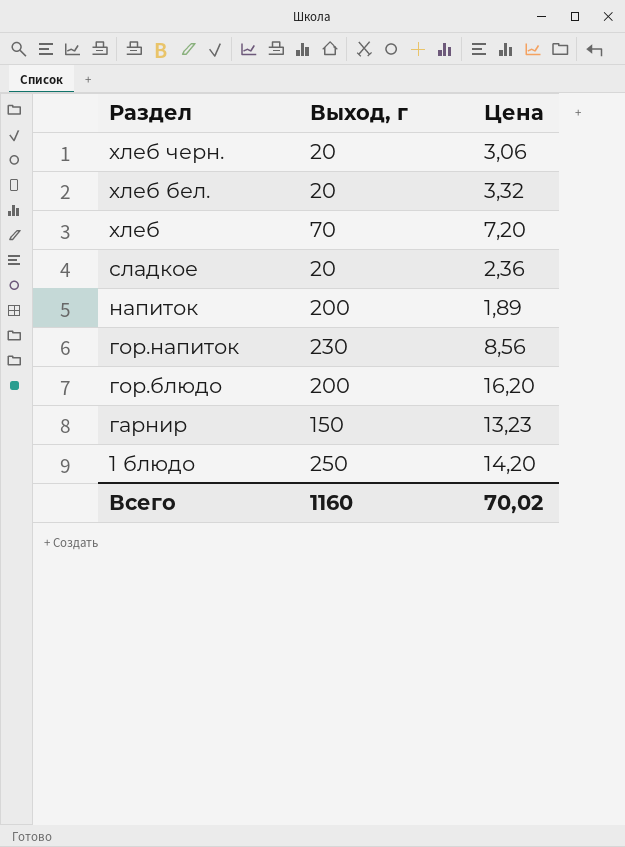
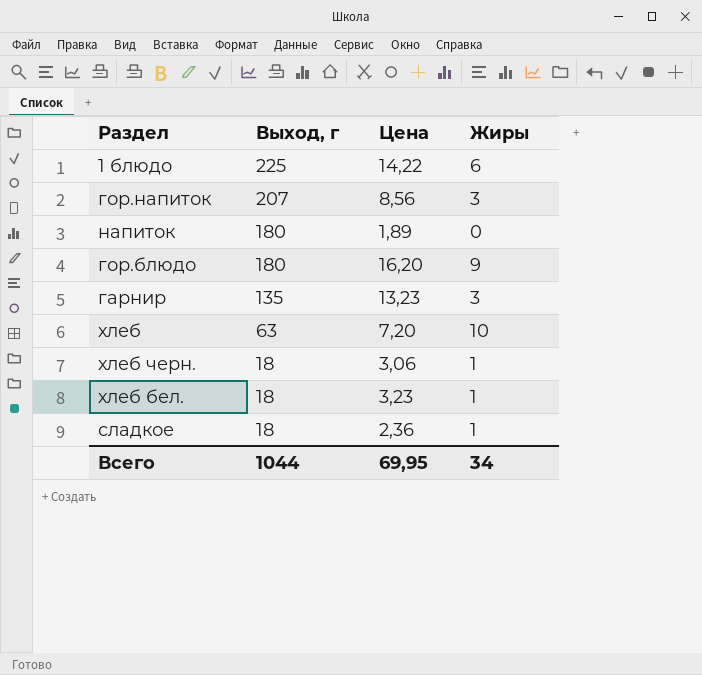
row order: Раздел descending -> Выход, г descending
column Жиры | position: none -> 4
1 блюдо | Выход, г: 250 -> 225
1 блюдо | Цена: 14,20 -> 14,22
гор.напиток | Выход, г: 230 -> 207
напиток | Выход, г: 200 -> 180
гор.блюдо | Выход, г: 200 -> 180
гарнир | Выход, г: 150 -> 135
хлеб | Выход, г: 70 -> 63
хлеб черн. | Выход, г: 20 -> 18
хлеб бел. | Выход, г: 20 -> 18
хлеб бел. | Цена: 3,32 -> 3,23
сладкое | Выход, г: 20 -> 18
Всего | Выход, г: 1160 -> 1044
Всего | Цена: 70,02 -> 69,95

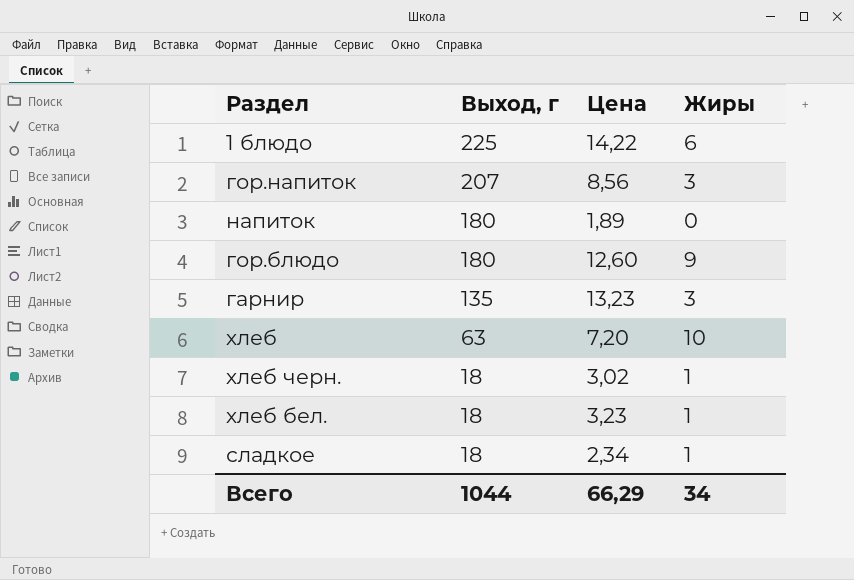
гор.блюдо | Цена: 16,20 -> 12,60
хлеб черн. | Цена: 3,06 -> 3,02
сладкое | Цена: 2,36 -> 2,34
Всего | Цена: 69,95 -> 66,29

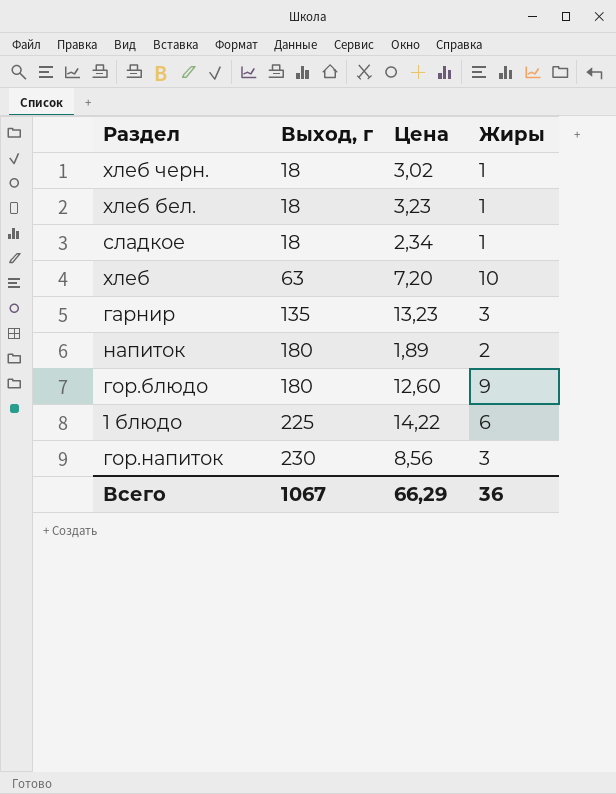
row order: Выход, г descending -> Выход, г ascending
напиток | Жиры: 0 -> 2
гор.напиток | Выход, г: 207 -> 230
Всего | Выход, г: 1044 -> 1067
Всего | Жиры: 34 -> 36

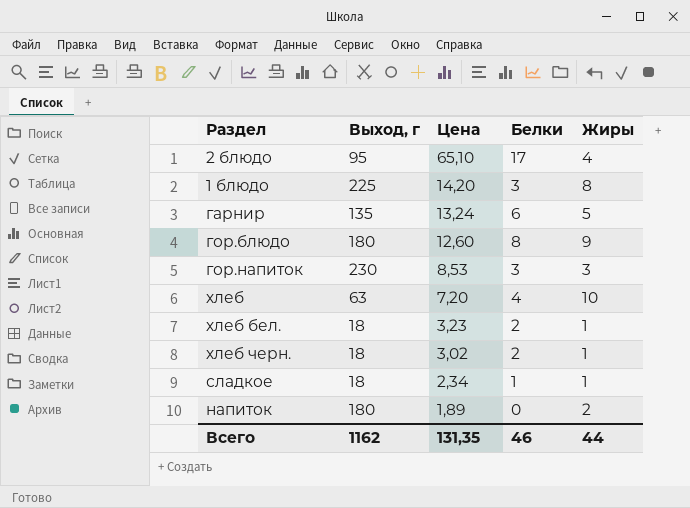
row order: Выход, г ascending -> Цена descending
column Белки | position: none -> 4
row 2 блюдо: none -> 95 | 65,10 | 17 | 4
1 блюдо | Цена: 14,22 -> 14,20
1 блюдо | Жиры: 6 -> 8
гарнир | Цена: 13,23 -> 13,24
гарнир | Жиры: 3 -> 5
гор.напиток | Цена: 8,56 -> 8,53
Всего | Выход, г: 1067 -> 1162
Всего | Цена: 66,29 -> 131,35
Всего | Жиры: 36 -> 44

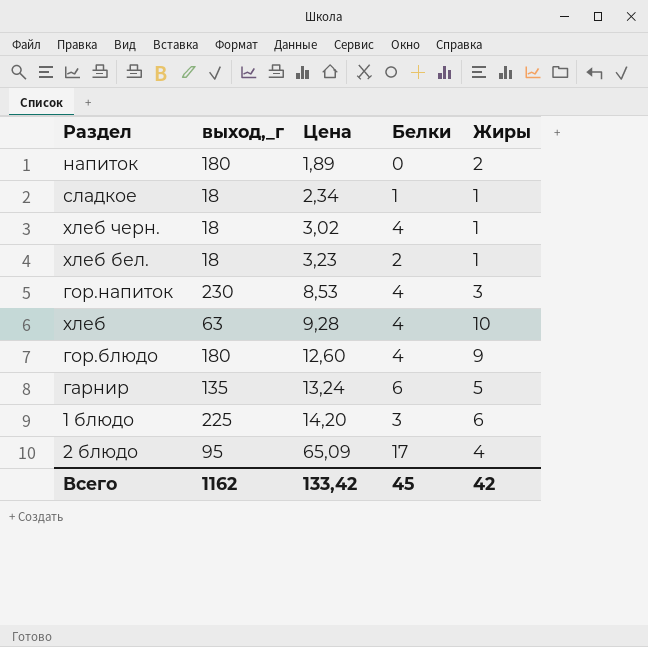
row order: Цена descending -> Цена ascending
column name: Выход, г -> выход,_г
хлеб черн. | Белки: 2 -> 4
гор.напиток | Белки: 3 -> 4
хлеб | Цена: 7,20 -> 9,28
гор.блюдо | Белки: 8 -> 4
1 блюдо | Жиры: 8 -> 6
2 блюдо | Цена: 65,10 -> 65,09
Всего | Цена: 131,35 -> 133,42
Всего | Белки: 46 -> 45
Всего | Жиры: 44 -> 42

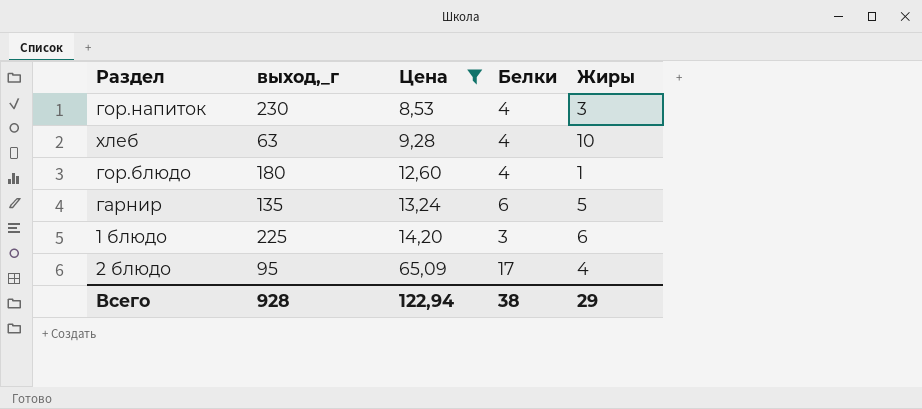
filter: none -> Цена >= 8,53
гор.блюдо | Жиры: 9 -> 1
Всего | выход,_г: 1162 -> 928
Всего | Цена: 133,42 -> 122,94
Всего | Белки: 45 -> 38
Всего | Жиры: 42 -> 29

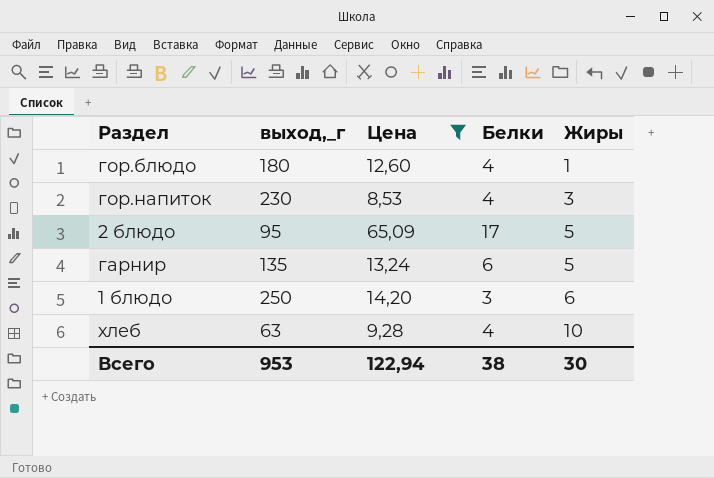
row order: Цена ascending -> Жиры ascending
2 блюдо | Жиры: 4 -> 5
1 блюдо | выход,_г: 225 -> 250
Всего | выход,_г: 928 -> 953
Всего | Жиры: 29 -> 30

